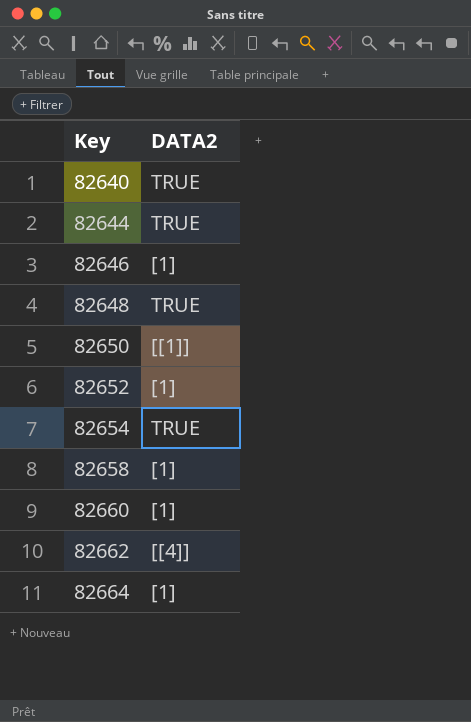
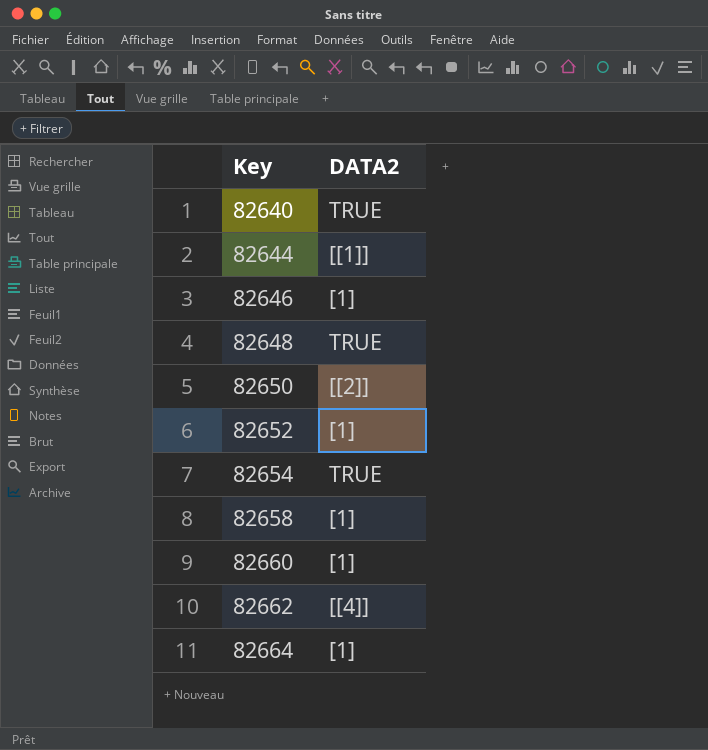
82644 | DATA2: TRUE -> [[1]]
82650 | DATA2: [[1]] -> [[2]]

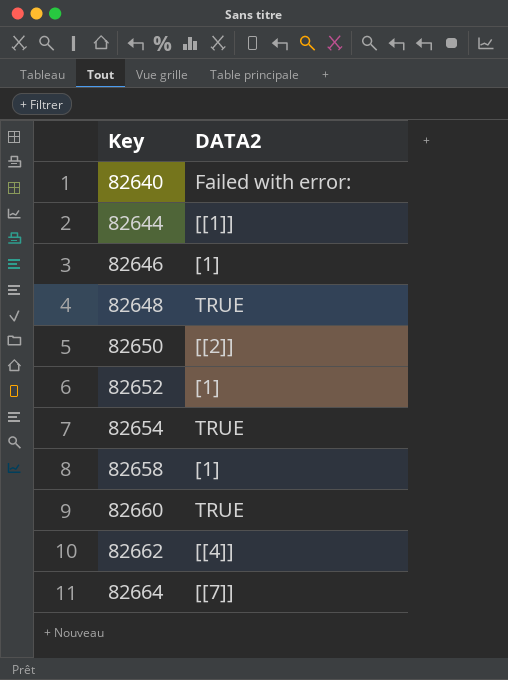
82640 | DATA2: TRUE -> Failed with error:
82660 | DATA2: [1] -> TRUE
82664 | DATA2: [1] -> [[7]]

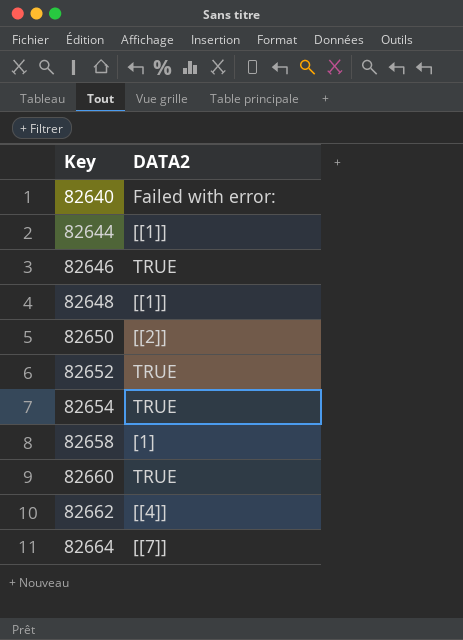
82646 | DATA2: [1] -> TRUE
82648 | DATA2: TRUE -> [[1]]
82652 | DATA2: [1] -> TRUE

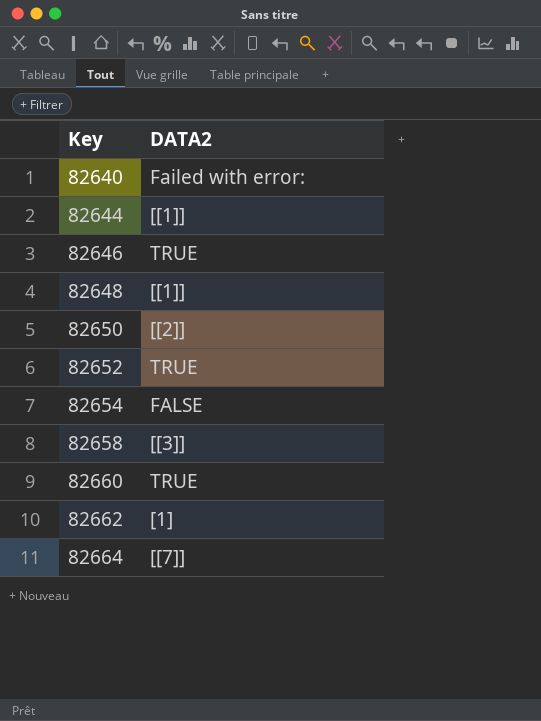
82654 | DATA2: TRUE -> FALSE
82658 | DATA2: [1] -> [[3]]
82662 | DATA2: [[4]] -> [1]

